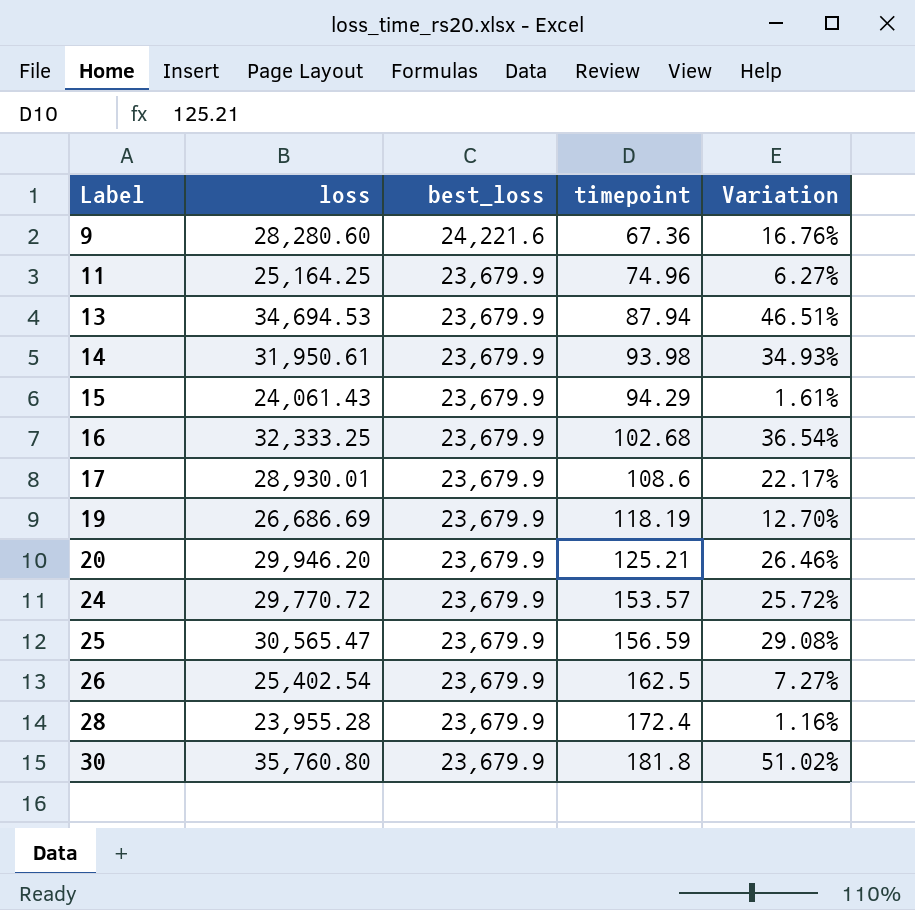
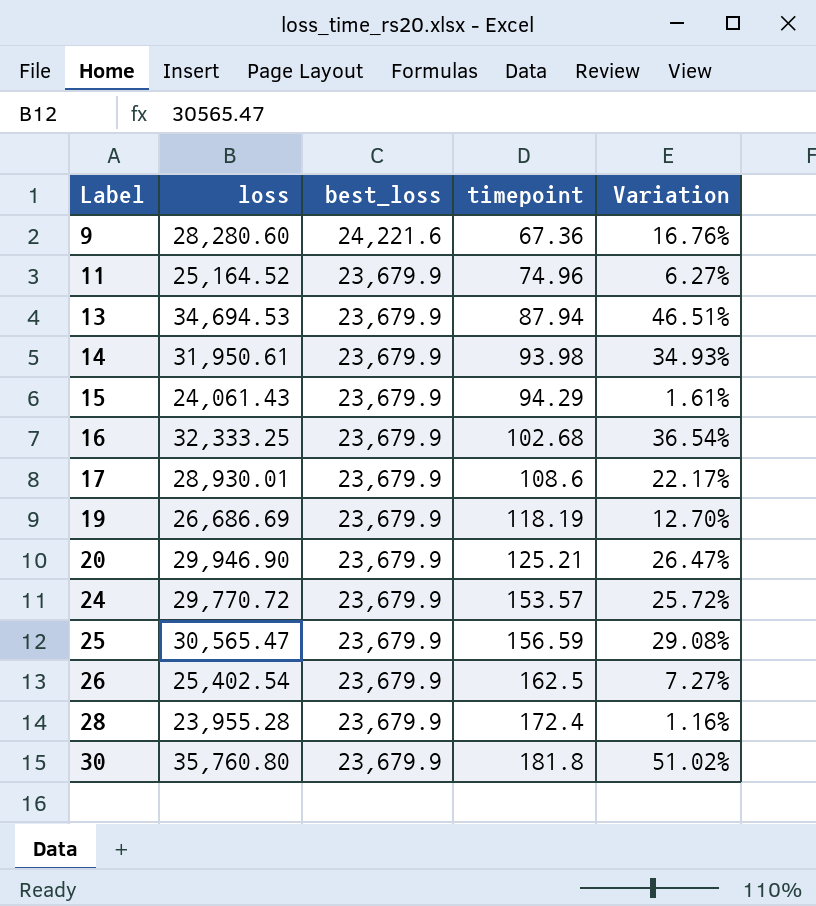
11 | loss: 25,164.25 -> 25,164.52
20 | loss: 29,946.20 -> 29,946.90
20 | Variation: 26.46% -> 26.47%

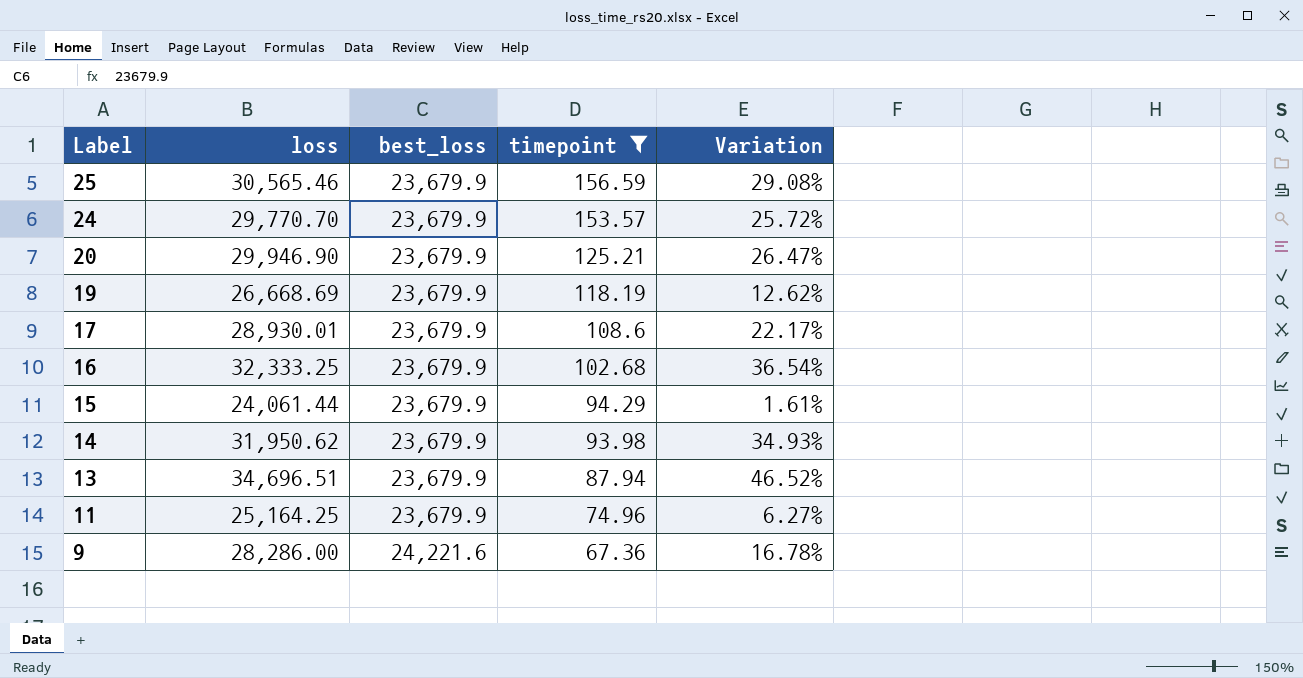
filter: none -> timepoint <= 156.59
row order: Label ascending -> Label descending
25 | loss: 30,565.47 -> 30,565.46
24 | loss: 29,770.72 -> 29,770.70
19 | loss: 26,686.69 -> 26,668.69
19 | Variation: 12.70% -> 12.62%
15 | loss: 24,061.43 -> 24,061.44
14 | loss: 31,950.61 -> 31,950.62
13 | loss: 34,694.53 -> 34,696.51
13 | Variation: 46.51% -> 46.52%
11 | loss: 25,164.52 -> 25,164.25
9 | loss: 28,280.60 -> 28,286.00
9 | Variation: 16.76% -> 16.78%

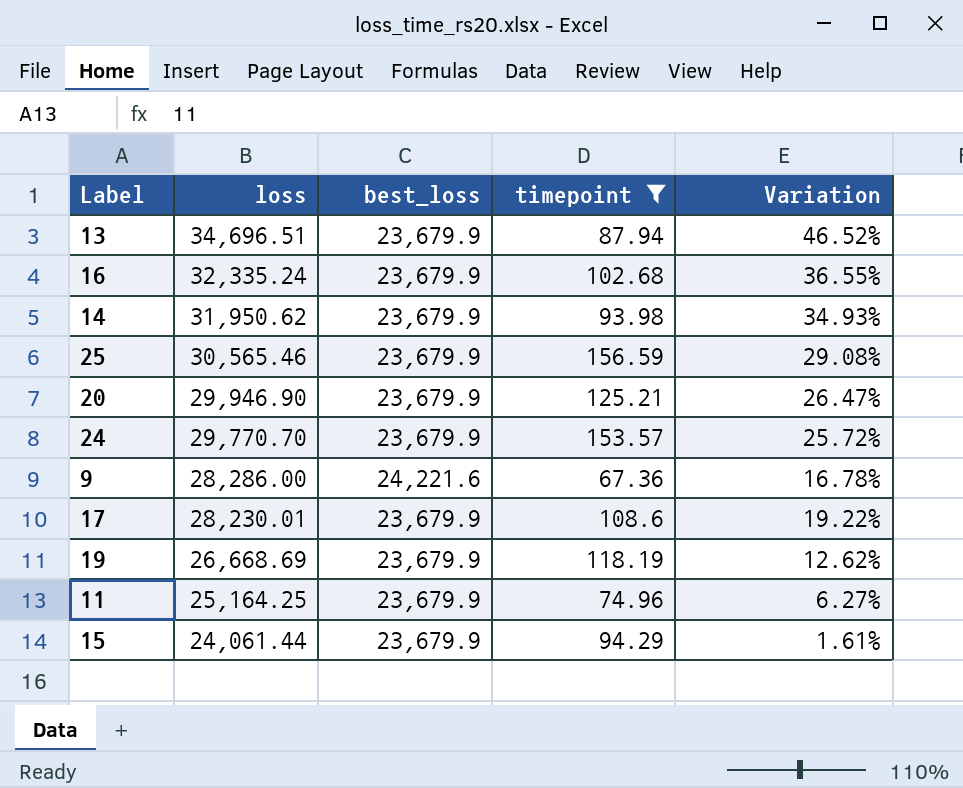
row order: Label descending -> loss descending
16 | loss: 32,333.25 -> 32,335.24
16 | Variation: 36.54% -> 36.55%
17 | loss: 28,930.01 -> 28,230.01
17 | Variation: 22.17% -> 19.22%

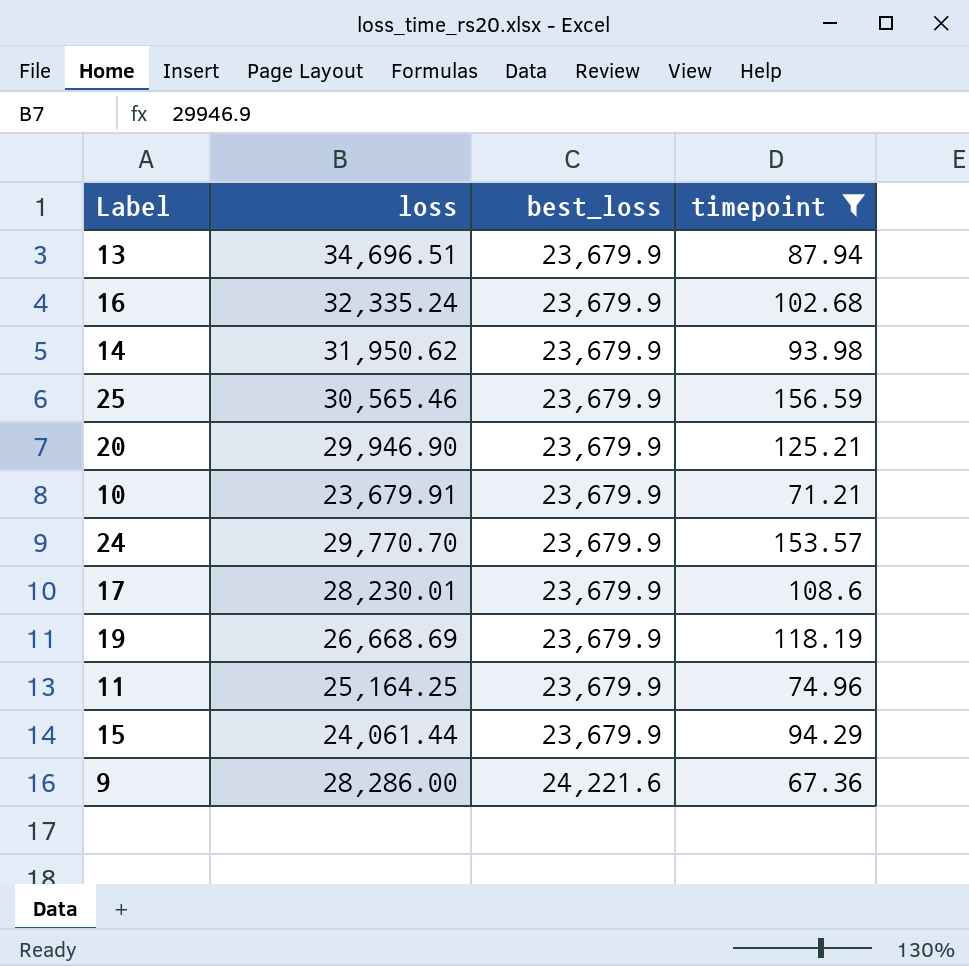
row order: loss descending -> best_loss ascending
column Variation | formula: ([loss] - [best_loss]) / [best_loss] -> none
row 10: none -> 23,679.91 | 23,679.9 | 71.21

